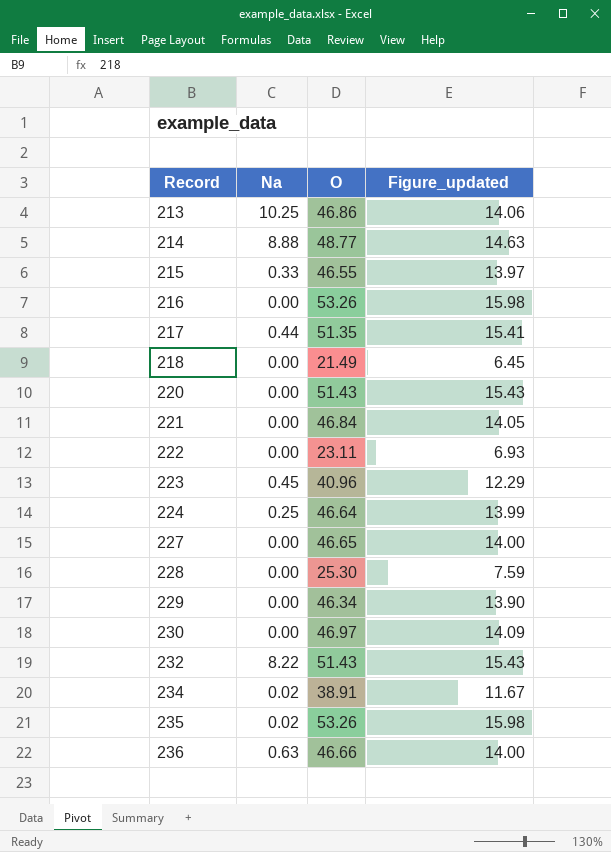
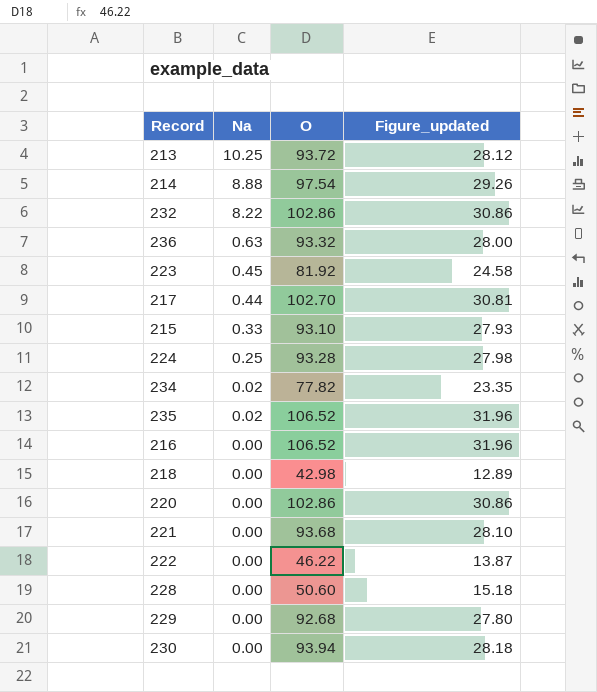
row order: Record ascending -> Na descending
row 227: 0.00 | 46.65 | 14.00 -> none
213 | O: 46.86 -> 93.72
213 | Figure_updated: 14.06 -> 28.12
214 | O: 48.77 -> 97.54
214 | Figure_updated: 14.63 -> 29.26
232 | O: 51.43 -> 102.86
232 | Figure_updated: 15.43 -> 30.86
236 | O: 46.66 -> 93.32
236 | Figure_updated: 14.00 -> 28.00
223 | O: 40.96 -> 81.92
223 | Figure_updated: 12.29 -> 24.58
217 | O: 51.35 -> 102.70
217 | Figure_updated: 15.41 -> 30.81
215 | O: 46.55 -> 93.10
215 | Figure_updated: 13.97 -> 27.93
224 | O: 46.64 -> 93.28
224 | Figure_updated: 13.99 -> 27.98
234 | O: 38.91 -> 77.82
234 | Figure_updated: 11.67 -> 23.35
235 | O: 53.26 -> 106.52
235 | Figure_updated: 15.98 -> 31.96
216 | O: 53.26 -> 106.52
216 | Figure_updated: 15.98 -> 31.96
218 | O: 21.49 -> 42.98
218 | Figure_updated: 6.45 -> 12.89
220 | O: 51.43 -> 102.86
220 | Figure_updated: 15.43 -> 30.86
221 | O: 46.84 -> 93.68
221 | Figure_updated: 14.05 -> 28.10
222 | O: 23.11 -> 46.22
222 | Figure_updated: 6.93 -> 13.87
228 | O: 25.30 -> 50.60
228 | Figure_updated: 7.59 -> 15.18
229 | O: 46.34 -> 92.68
229 | Figure_updated: 13.90 -> 27.80
230 | O: 46.97 -> 93.94
230 | Figure_updated: 14.09 -> 28.18

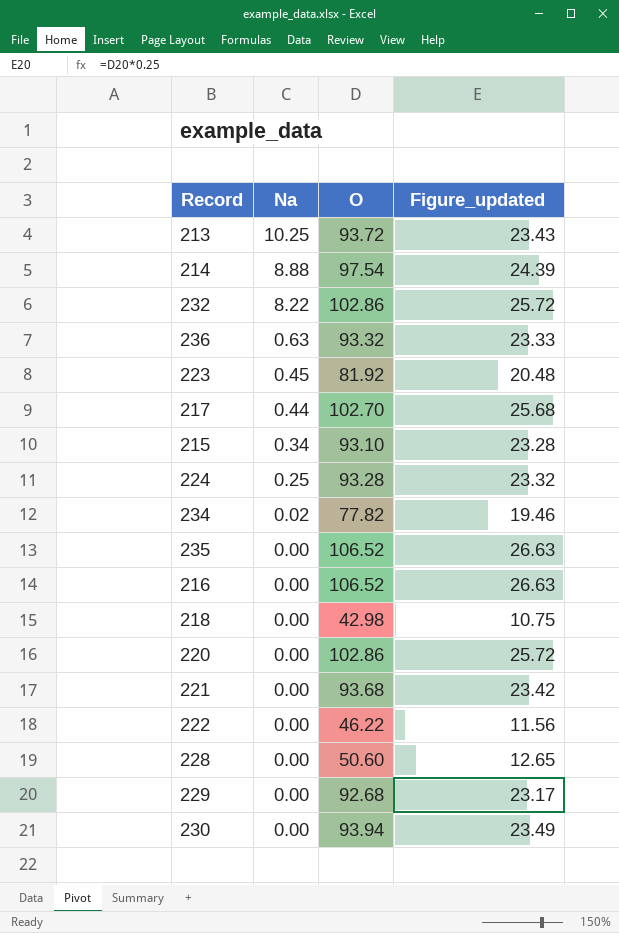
column Figure_updated | formula: [O] * 0.3 -> [O] * 0.25
215 | Na: 0.33 -> 0.34
235 | Na: 0.02 -> 0.00

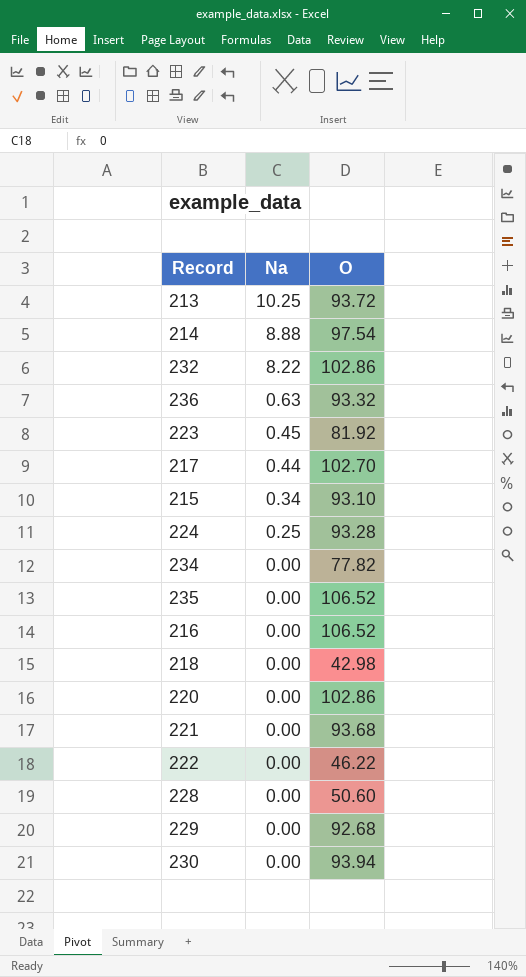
column Figure_updated | formula: [O] * 0.25 -> none
234 | Na: 0.02 -> 0.00

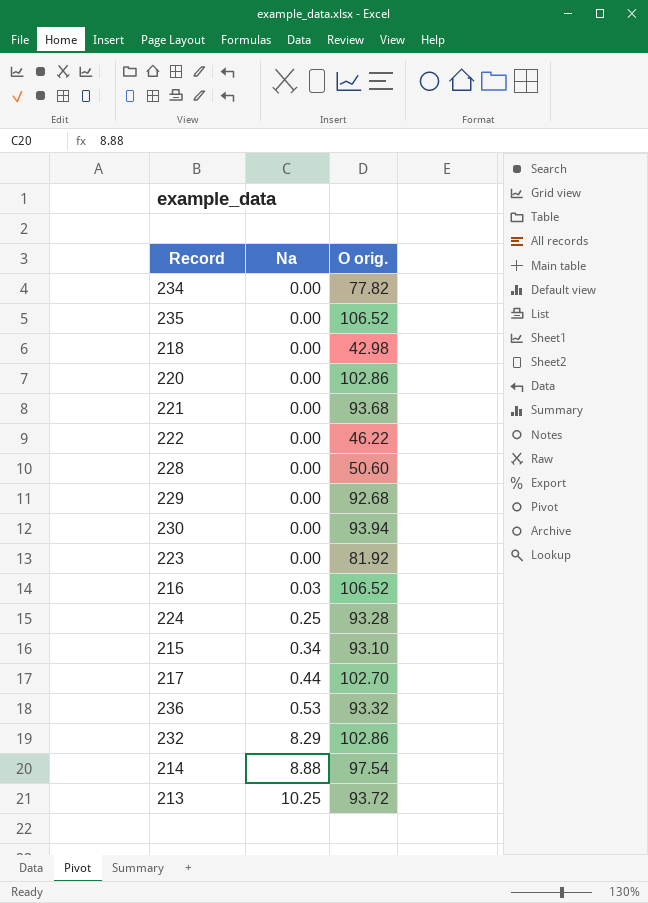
row order: Na descending -> Na ascending
column name: O -> O orig.
223 | Na: 0.45 -> 0.00
216 | Na: 0.00 -> 0.03
236 | Na: 0.63 -> 0.53
232 | Na: 8.22 -> 8.29

